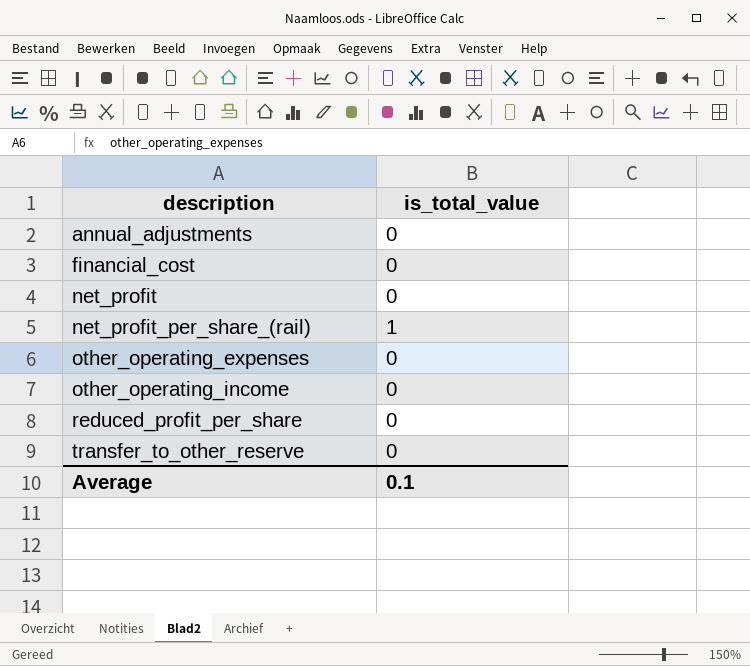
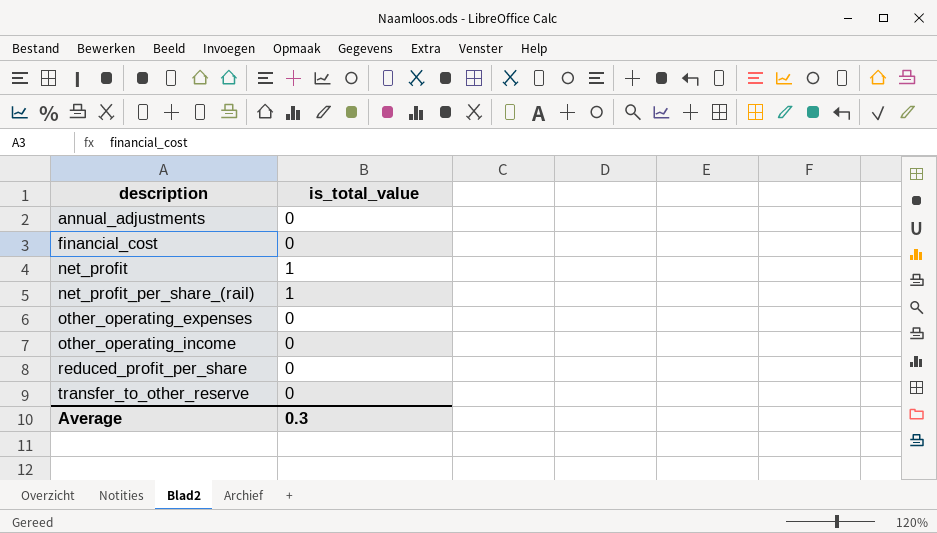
net_profit | is_total_value: 0 -> 1
Average | is_total_value: 0.1 -> 0.3

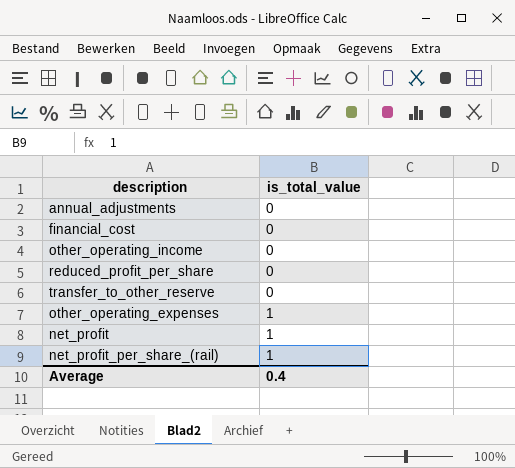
row order: description ascending -> is_total_value ascending
other_operating_expenses | is_total_value: 0 -> 1
Average | is_total_value: 0.3 -> 0.4

